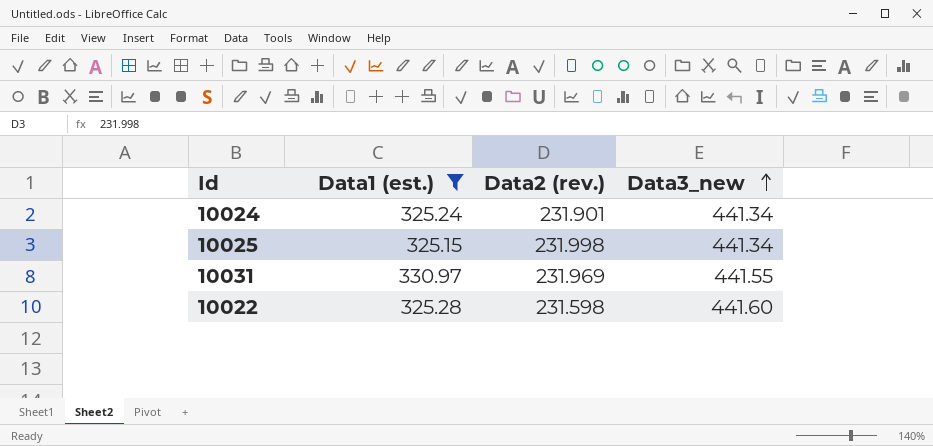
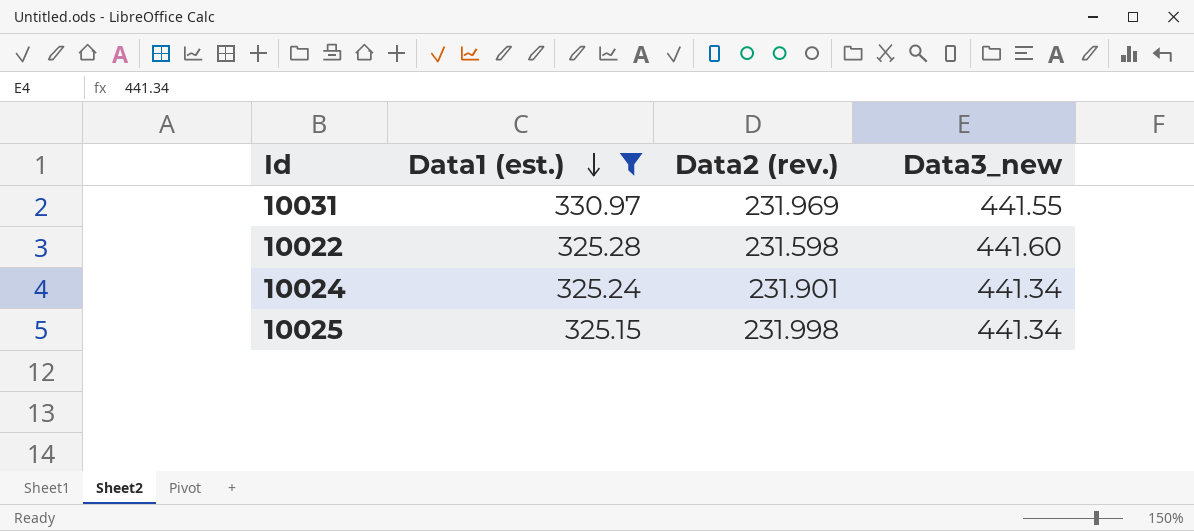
row order: Data3_new ascending -> Data1 (est.) descending

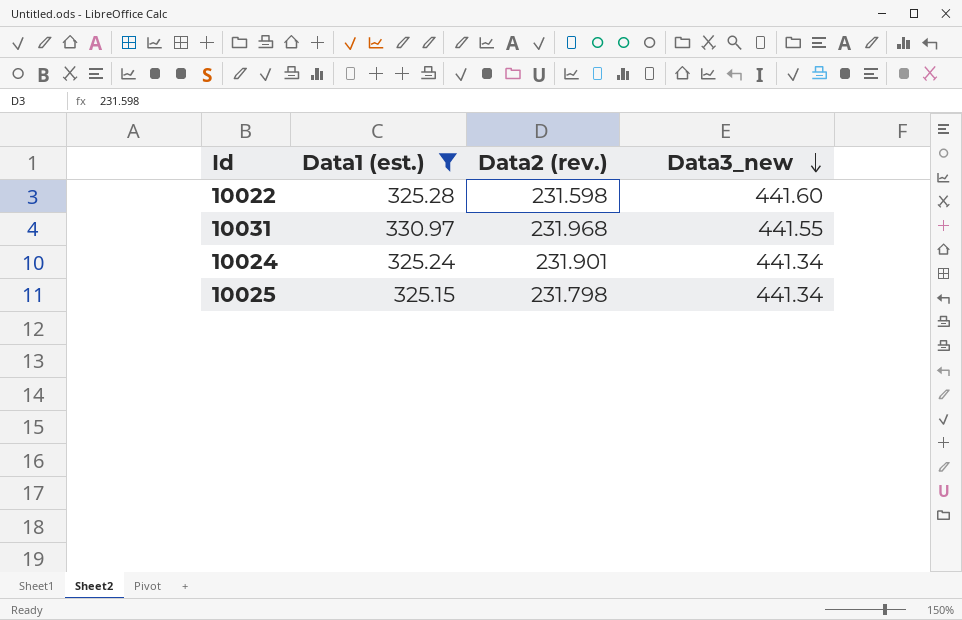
row order: Data1 (est.) descending -> Data3_new descending
10031 | Data2 (rev.): 231.969 -> 231.968
10025 | Data2 (rev.): 231.998 -> 231.798

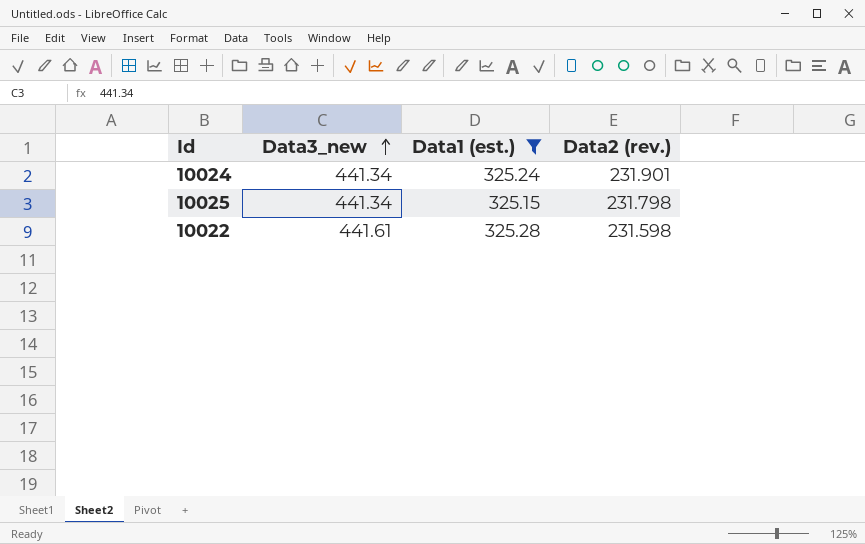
row order: Data3_new descending -> Data3_new ascending
column Data3_new | position: 4 -> 2
row 10031: 330.97 | 231.968 | 441.55 -> none
10022 | Data3_new: 441.60 -> 441.61

